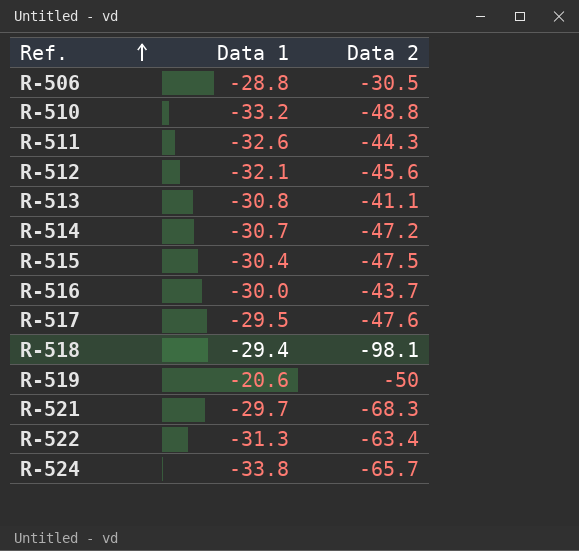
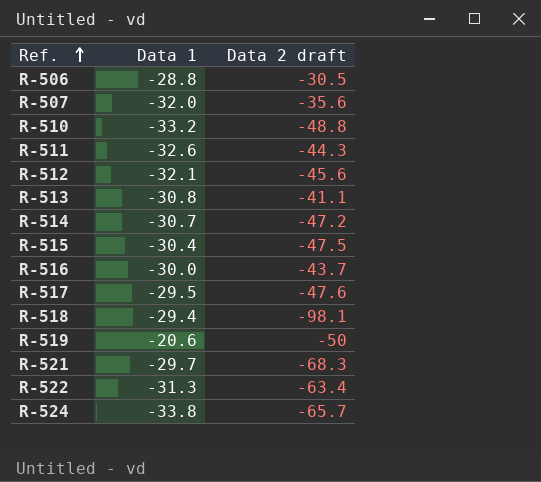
column name: Data 2 -> Data 2 draft
row R-507: none -> -32.0 | -35.6

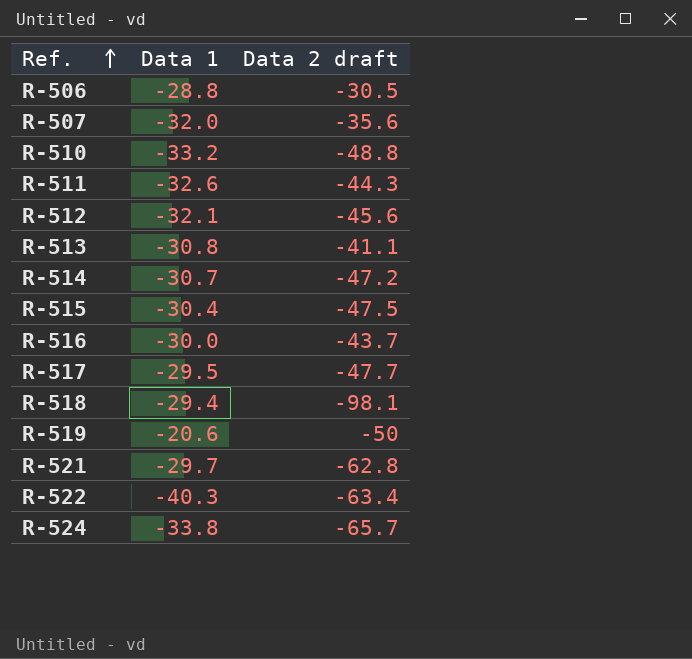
R-517 | Data 2 draft: -47.6 -> -47.7
R-521 | Data 2 draft: -68.3 -> -62.8
R-522 | Data 1: -31.3 -> -40.3

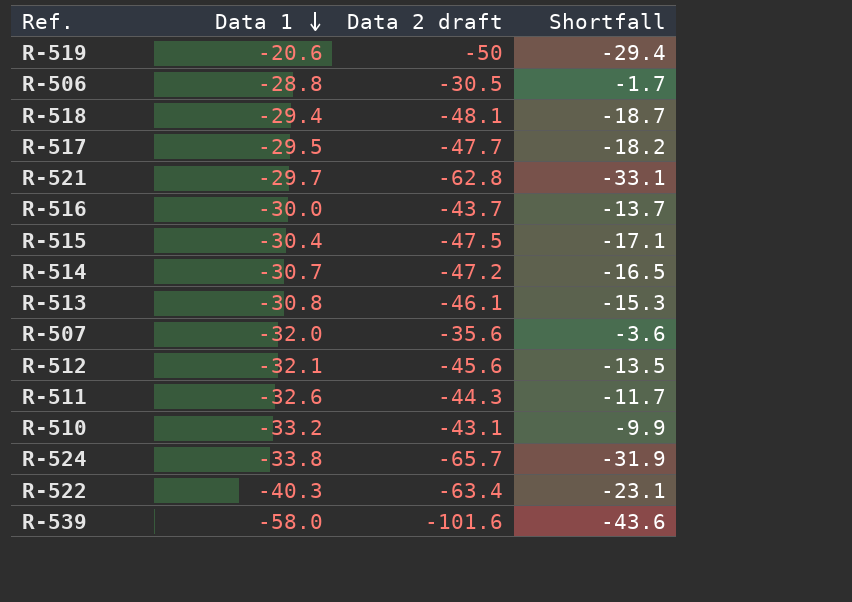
row order: Ref. ascending -> Data 1 descending
column Shortfall | formula: none -> [Data 2 draft] - [Data 1]
R-518 | Data 2 draft: -98.1 -> -48.1
R-513 | Data 2 draft: -41.1 -> -46.1
R-510 | Data 2 draft: -48.8 -> -43.1
row R-539: none -> -58.0 | -101.6 | -43.6

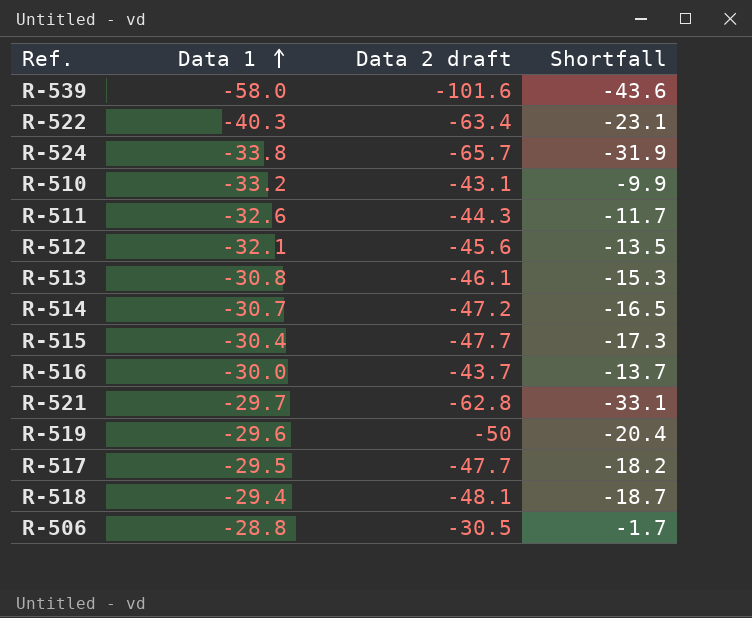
row order: Data 1 descending -> Data 1 ascending
row R-507: -32.0 | -35.6 | -3.6 -> none
R-515 | Data 2 draft: -47.5 -> -47.7
R-515 | Shortfall: -17.1 -> -17.3
R-519 | Data 1: -20.6 -> -29.6
R-519 | Shortfall: -29.4 -> -20.4

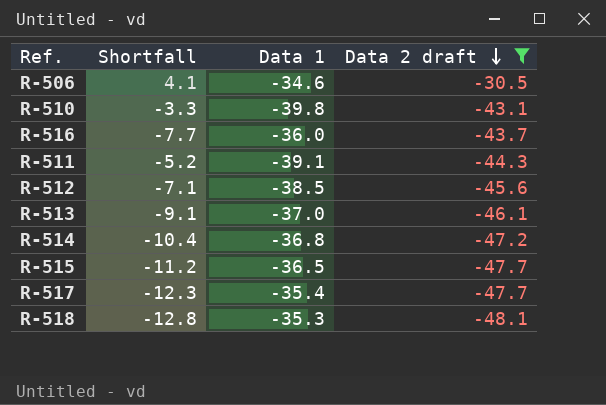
filter: none -> Data 2 draft >= -48.1
row order: Data 1 ascending -> Data 2 draft descending
column Shortfall | position: 4 -> 2
R-506 | Shortfall: -1.7 -> 4.1
R-506 | Data 1: -28.8 -> -34.6
R-510 | Shortfall: -9.9 -> -3.3
R-510 | Data 1: -33.2 -> -39.8
R-516 | Shortfall: -13.7 -> -7.7
R-516 | Data 1: -30.0 -> -36.0
R-511 | Shortfall: -11.7 -> -5.2
R-511 | Data 1: -32.6 -> -39.1
R-512 | Shortfall: -13.5 -> -7.1
R-512 | Data 1: -32.1 -> -38.5
R-513 | Shortfall: -15.3 -> -9.1
R-513 | Data 1: -30.8 -> -37.0
R-514 | Shortfall: -16.5 -> -10.4
R-514 | Data 1: -30.7 -> -36.8
R-515 | Shortfall: -17.3 -> -11.2
R-515 | Data 1: -30.4 -> -36.5
R-517 | Shortfall: -18.2 -> -12.3
R-517 | Data 1: -29.5 -> -35.4
R-518 | Shortfall: -18.7 -> -12.8
R-518 | Data 1: -29.4 -> -35.3

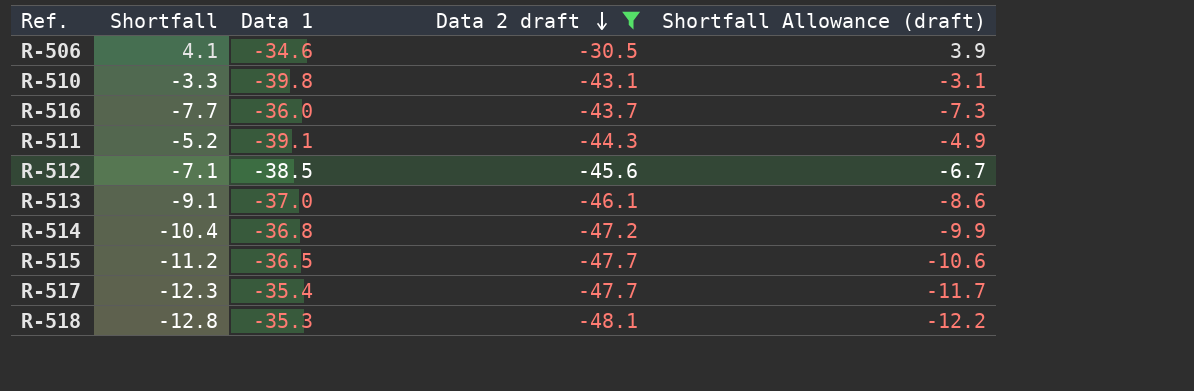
column Shortfall Allowance (draft) | formula: none -> [Shortfall] * 0.95

